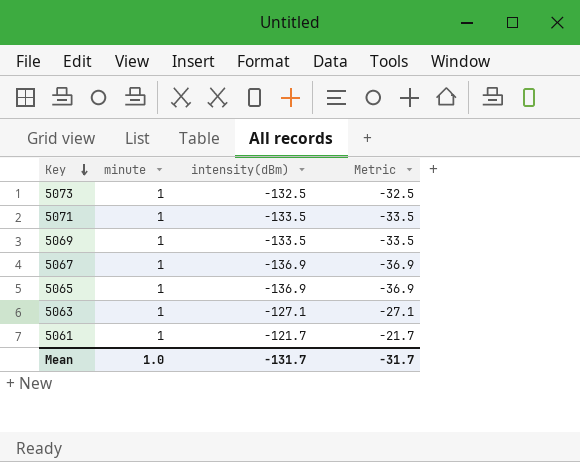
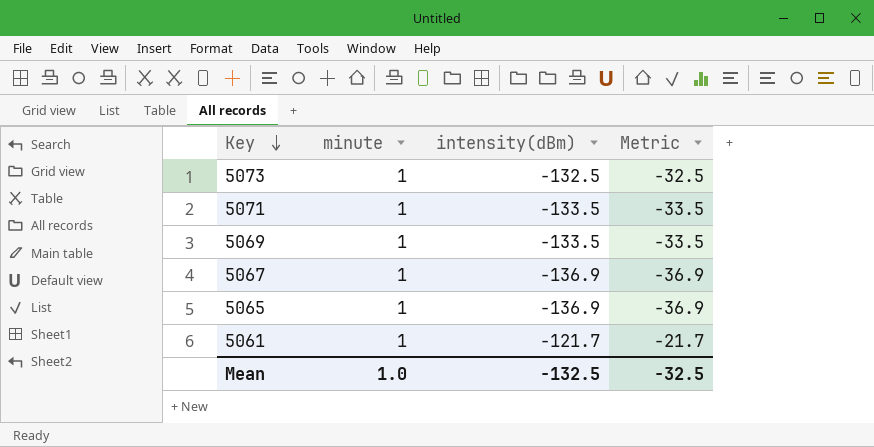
row 5063: 1 | -127.1 | -27.1 -> none
Mean | intensity(dBm): -131.7 -> -132.5
Mean | Metric: -31.7 -> -32.5

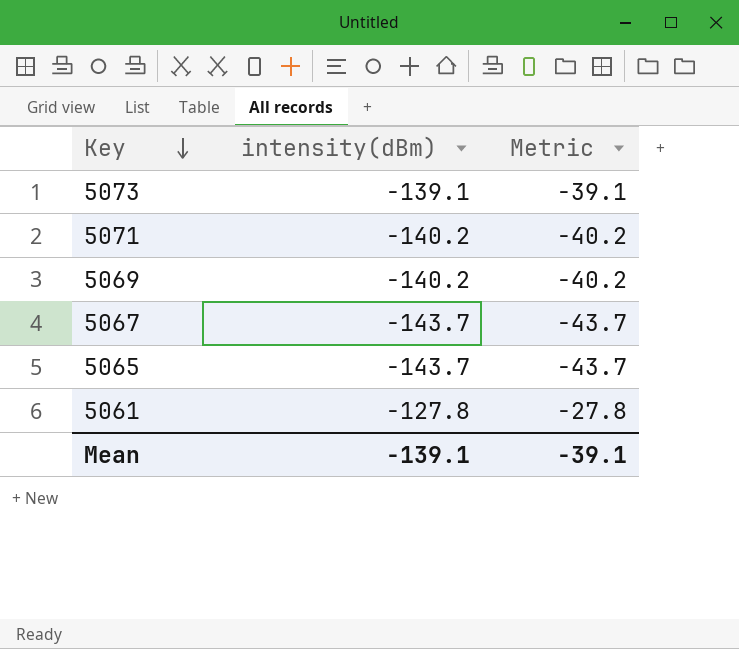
column minute | position: 2 -> none
5073 | intensity(dBm): -132.5 -> -139.1
5073 | Metric: -32.5 -> -39.1
5071 | intensity(dBm): -133.5 -> -140.2
5071 | Metric: -33.5 -> -40.2
5069 | intensity(dBm): -133.5 -> -140.2
5069 | Metric: -33.5 -> -40.2
5067 | intensity(dBm): -136.9 -> -143.7
5067 | Metric: -36.9 -> -43.7
5065 | intensity(dBm): -136.9 -> -143.7
5065 | Metric: -36.9 -> -43.7
5061 | intensity(dBm): -121.7 -> -127.8
5061 | Metric: -21.7 -> -27.8
Mean | intensity(dBm): -132.5 -> -139.1
Mean | Metric: -32.5 -> -39.1

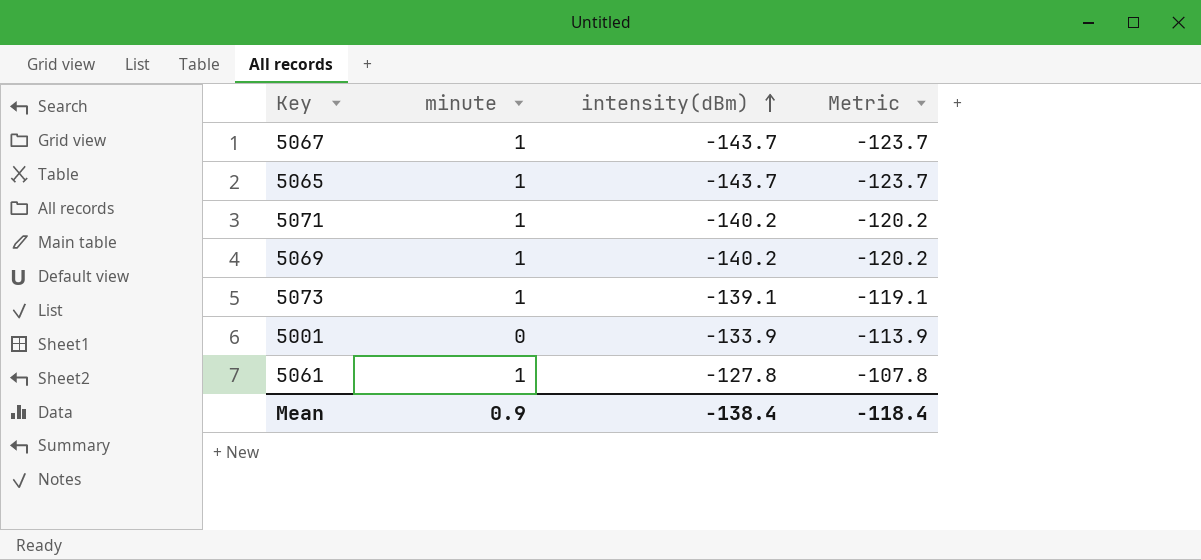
row order: Key descending -> intensity(dBm) ascending
column minute | position: none -> 2
column Metric | formula: [intensity(dBm)] + 100 -> [intensity(dBm)] + 20
row 5001: none -> 0 | -133.9 | -113.9
Mean | intensity(dBm): -139.1 -> -138.4
Mean | Metric: -39.1 -> -118.4

